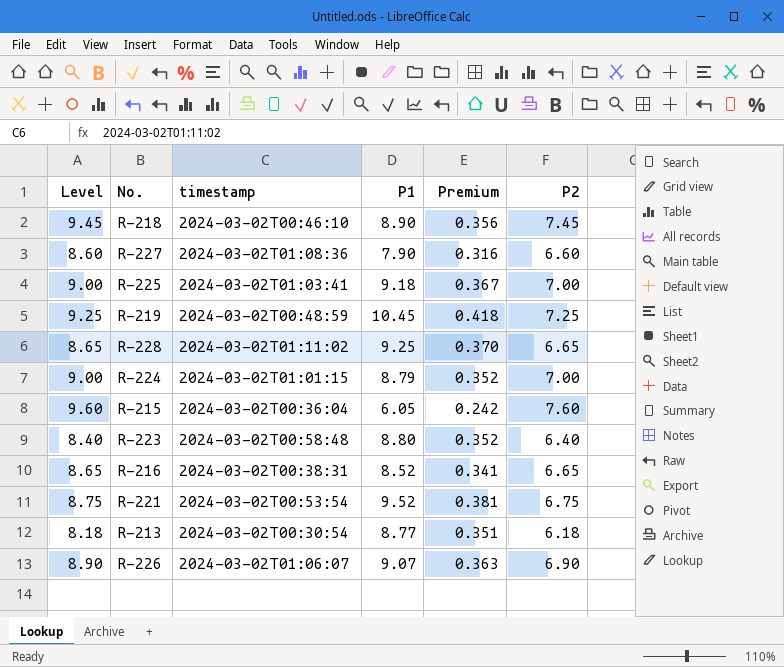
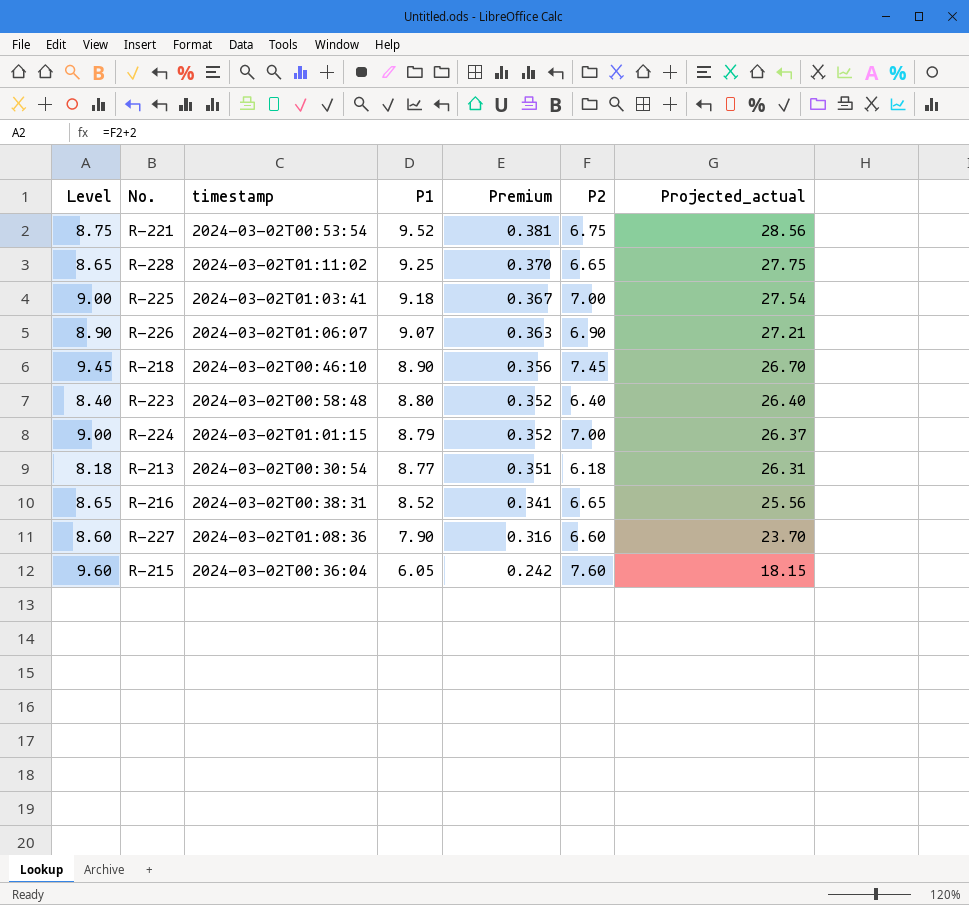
row order: none -> P1 descending
column Projected_actual | formula: none -> [P1] * 3
row R-219: 9.25 | 2024-03-02T00:48:59 | 10.45 | 0.418 | 7.25 -> none

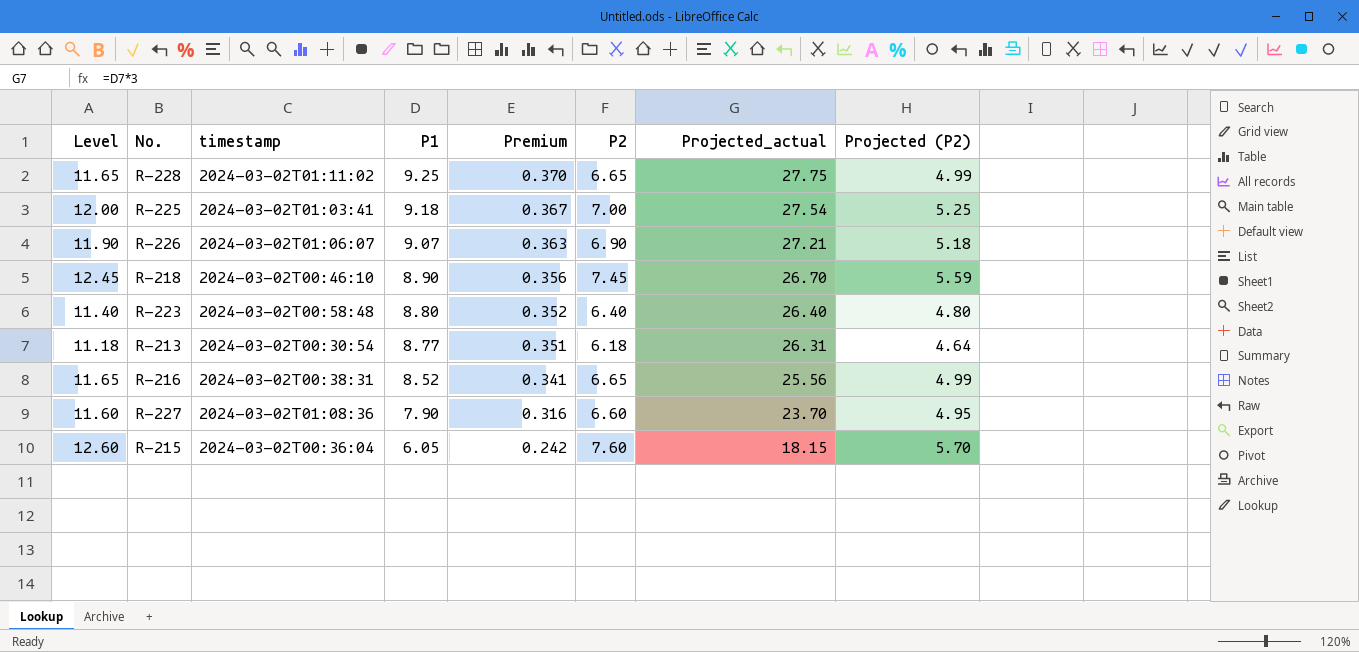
column Level | formula: [P2] + 2 -> [P2] + 5
column Projected (P2) | formula: none -> [P2] * 0.75
row R-221: 8.75 | 2024-03-02T00:53:54 | 9.52 | 0.381 | 6.75 | 28.56 -> none
row R-224: 9.00 | 2024-03-02T01:01:15 | 8.79 | 0.352 | 7.00 | 26.37 -> none

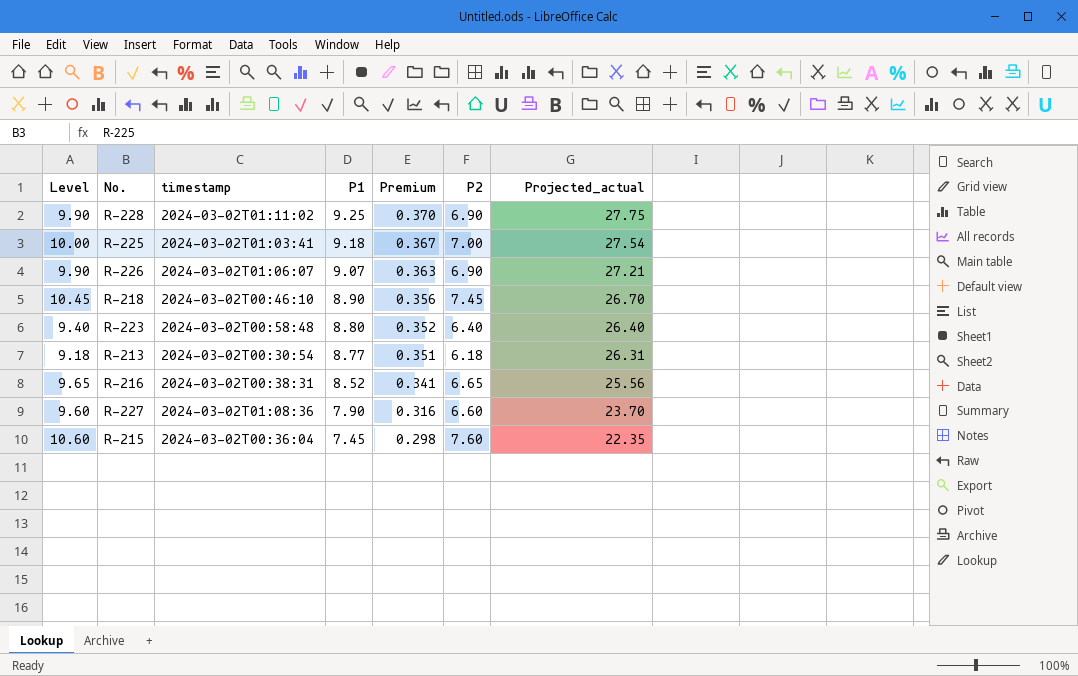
column Projected (P2) | formula: [P2] * 0.75 -> none
column Level | formula: [P2] + 5 -> [P2] + 3
R-228 | P2: 6.65 -> 6.90
R-215 | P1: 6.05 -> 7.45
R-215 | Premium: 0.242 -> 0.298
R-215 | Projected_actual: 18.15 -> 22.35

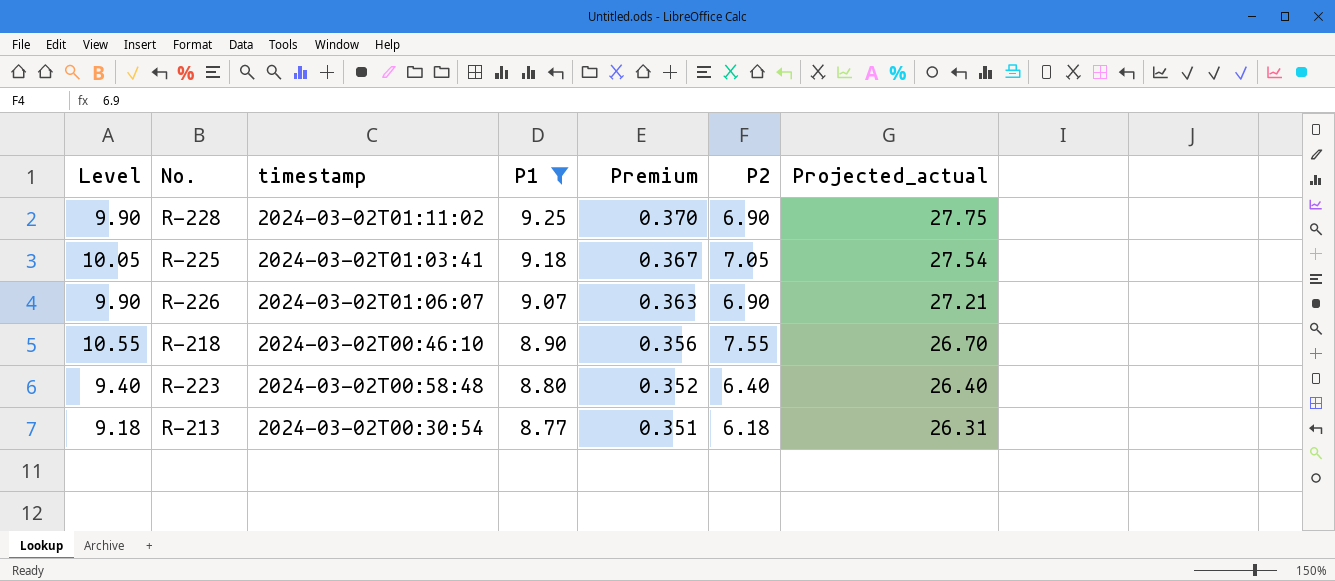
filter: none -> P1 >= 8.77
R-225 | Level: 10.00 -> 10.05
R-225 | P2: 7.00 -> 7.05
R-218 | Level: 10.45 -> 10.55
R-218 | P2: 7.45 -> 7.55

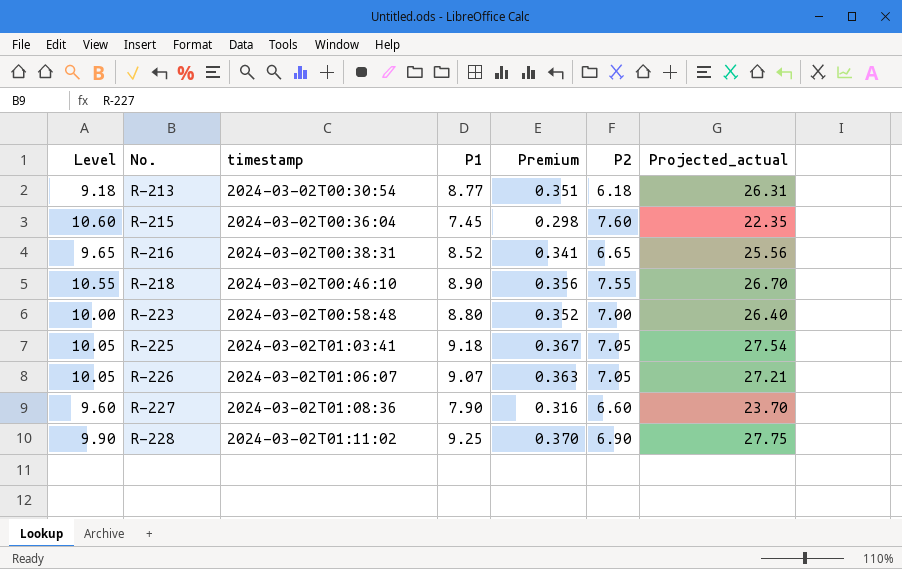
filter: P1 >= 8.77 -> none
row order: P1 descending -> No. ascending
R-223 | Level: 9.40 -> 10.00
R-223 | P2: 6.40 -> 7.00
R-226 | Level: 9.90 -> 10.05
R-226 | P2: 6.90 -> 7.05

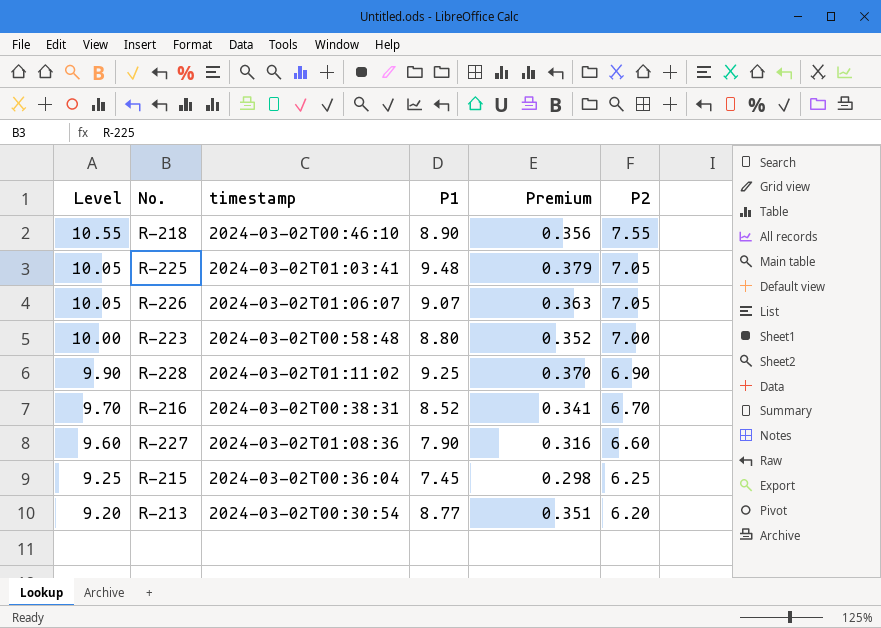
row order: No. ascending -> Level descending
column Projected_actual | formula: [P1] * 3 -> none
R-225 | P1: 9.18 -> 9.48
R-225 | Premium: 0.367 -> 0.379
R-216 | Level: 9.65 -> 9.70
R-216 | P2: 6.65 -> 6.70
R-215 | Level: 10.60 -> 9.25
R-215 | P2: 7.60 -> 6.25
R-213 | Level: 9.18 -> 9.20
R-213 | P2: 6.18 -> 6.20

